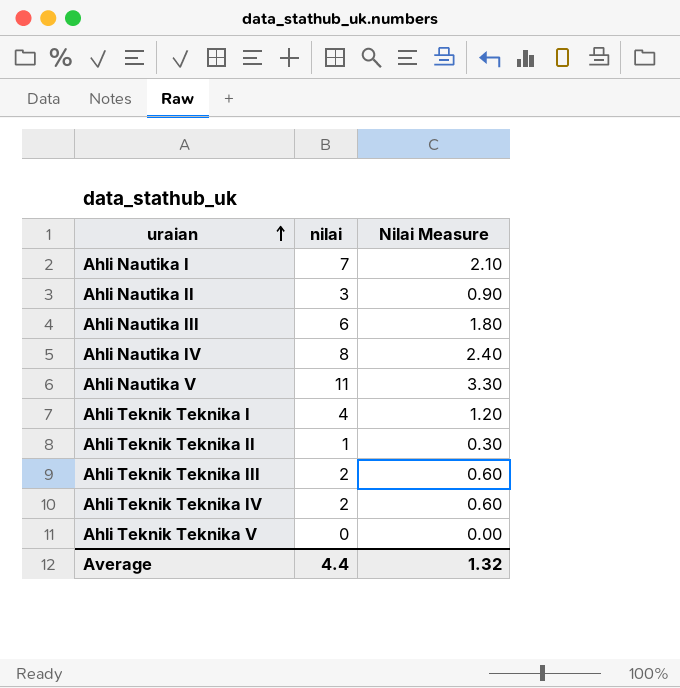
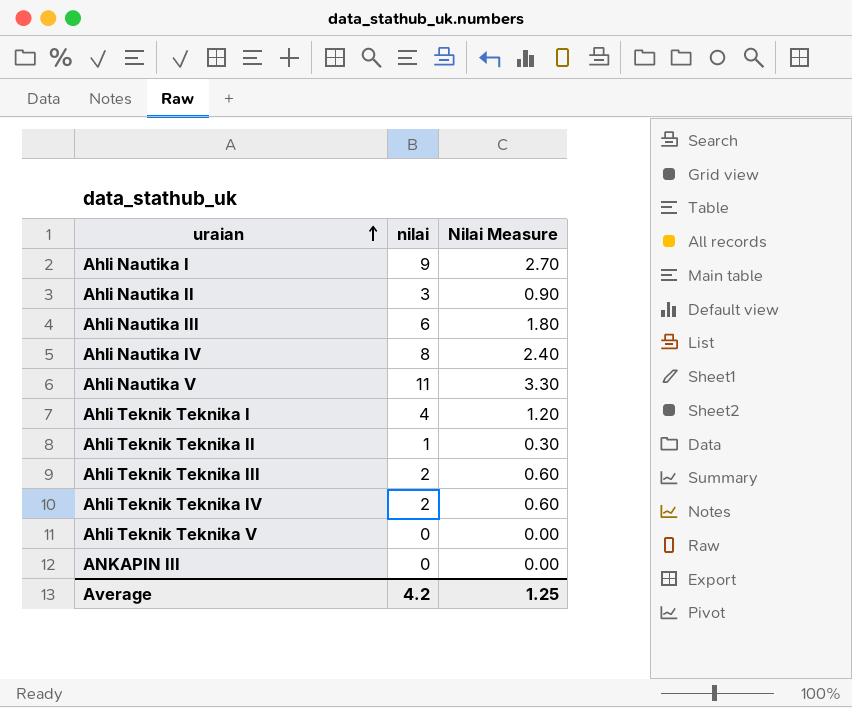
Ahli Nautika I | nilai: 7 -> 9
Ahli Nautika I | Nilai Measure: 2.10 -> 2.70
row ANKAPIN III: none -> 0 | 0.00
Average | nilai: 4.4 -> 4.2
Average | Nilai Measure: 1.32 -> 1.25

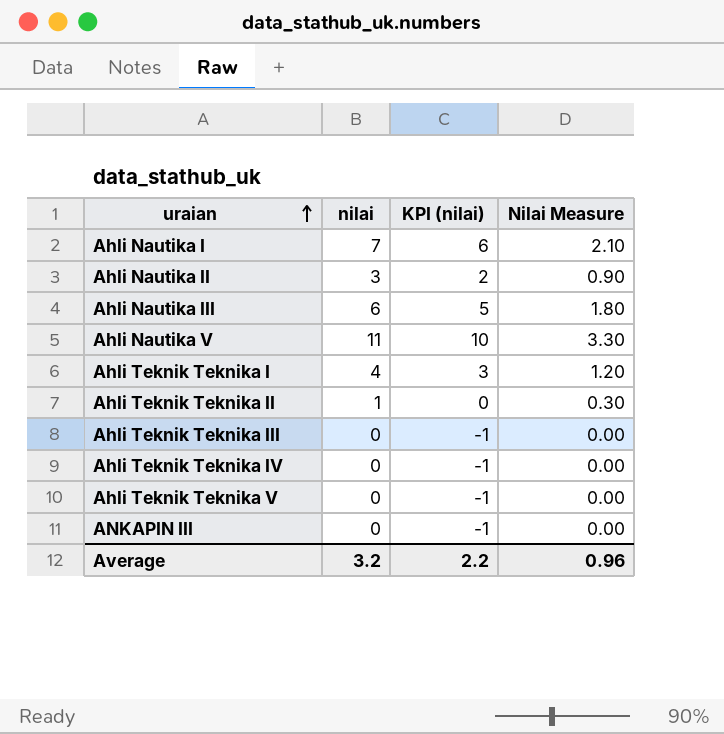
column KPI (nilai) | formula: none -> [nilai] - 1
row Ahli Nautika IV: 8 | 2.40 -> none
Ahli Nautika I | nilai: 9 -> 7
Ahli Nautika I | Nilai Measure: 2.70 -> 2.10
Ahli Teknik Teknika III | nilai: 2 -> 0
Ahli Teknik Teknika III | Nilai Measure: 0.60 -> 0.00
Ahli Teknik Teknika IV | nilai: 2 -> 0
Ahli Teknik Teknika IV | Nilai Measure: 0.60 -> 0.00
Average | nilai: 4.2 -> 3.2
Average | Nilai Measure: 1.25 -> 0.96

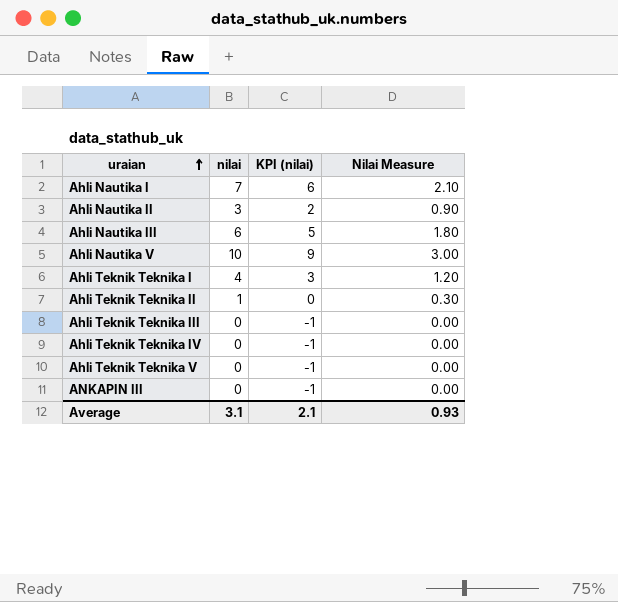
Ahli Nautika V | nilai: 11 -> 10
Ahli Nautika V | KPI (nilai): 10 -> 9
Ahli Nautika V | Nilai Measure: 3.30 -> 3.00
Average | nilai: 3.2 -> 3.1
Average | KPI (nilai): 2.2 -> 2.1
Average | Nilai Measure: 0.96 -> 0.93

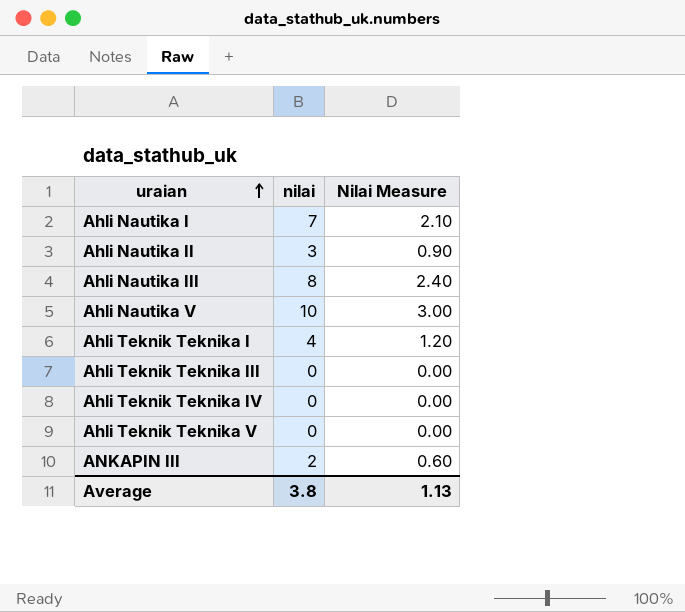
column KPI (nilai) | formula: [nilai] - 1 -> none
row Ahli Teknik Teknika II: 1 | 0 | 0.30 -> none
Ahli Nautika III | nilai: 6 -> 8
Ahli Nautika III | Nilai Measure: 1.80 -> 2.40
ANKAPIN III | nilai: 0 -> 2
ANKAPIN III | Nilai Measure: 0.00 -> 0.60
Average | nilai: 3.1 -> 3.8
Average | Nilai Measure: 0.93 -> 1.13

